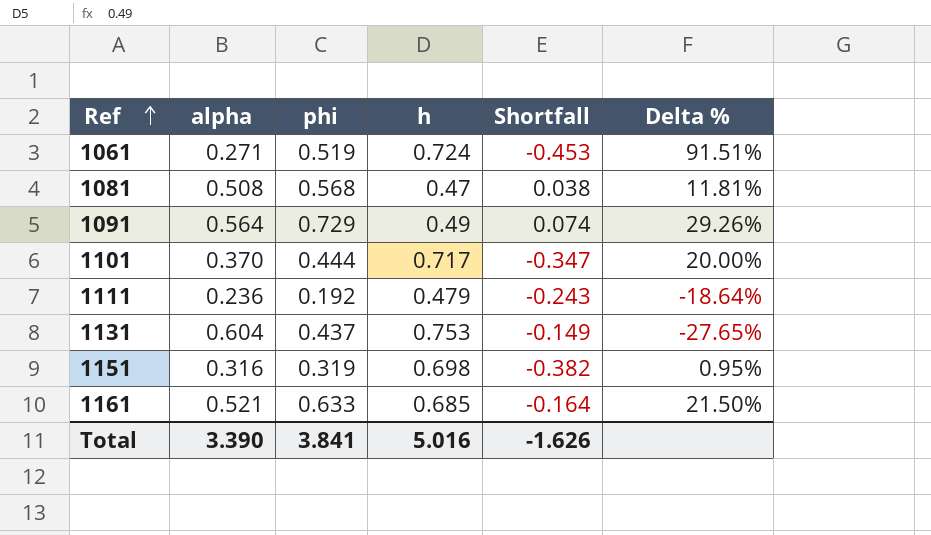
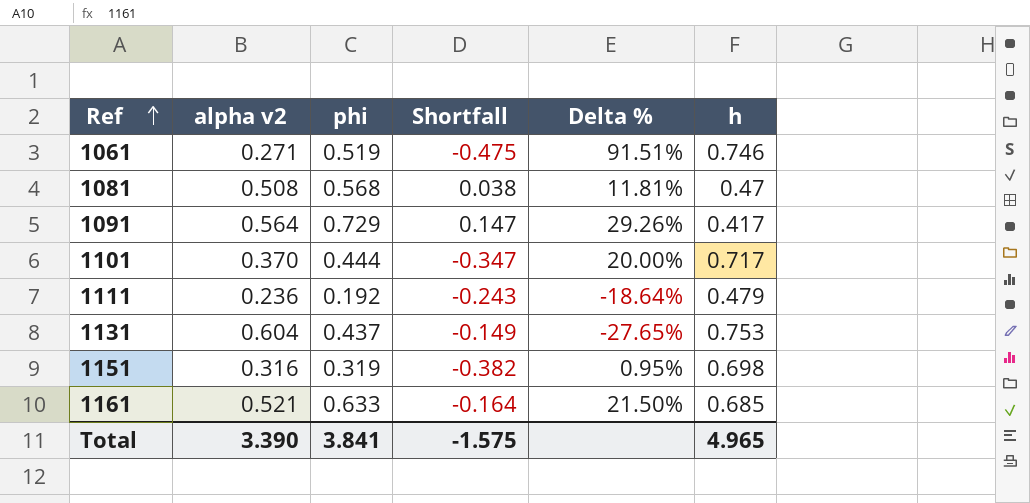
column name: alpha -> alpha v2
column h | position: 4 -> 6
1061 | Shortfall: -0.453 -> -0.475
1061 | h: 0.724 -> 0.746
1091 | Shortfall: 0.074 -> 0.147
1091 | h: 0.49 -> 0.417
Total | Shortfall: -1.626 -> -1.575
Total | h: 5.016 -> 4.965

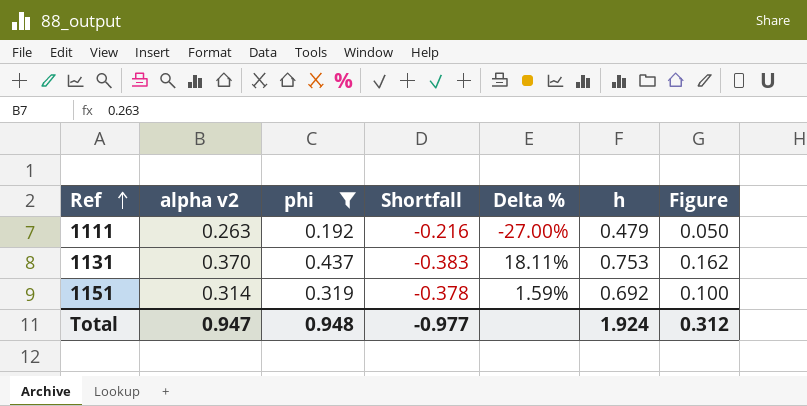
filter: none -> phi <= 0.437
column Figure | formula: none -> [alpha v2] * [phi]
1111 | alpha v2: 0.236 -> 0.263
1111 | Shortfall: -0.243 -> -0.216
1111 | Delta %: -18.64% -> -27.00%
1131 | alpha v2: 0.604 -> 0.370
1131 | Shortfall: -0.149 -> -0.383
1131 | Delta %: -27.65% -> 18.11%
1151 | alpha v2: 0.316 -> 0.314
1151 | Shortfall: -0.382 -> -0.378
1151 | Delta %: 0.95% -> 1.59%
1151 | h: 0.698 -> 0.692
Total | alpha v2: 3.390 -> 0.947
Total | phi: 3.841 -> 0.948
Total | Shortfall: -1.575 -> -0.977
Total | h: 4.965 -> 1.924

